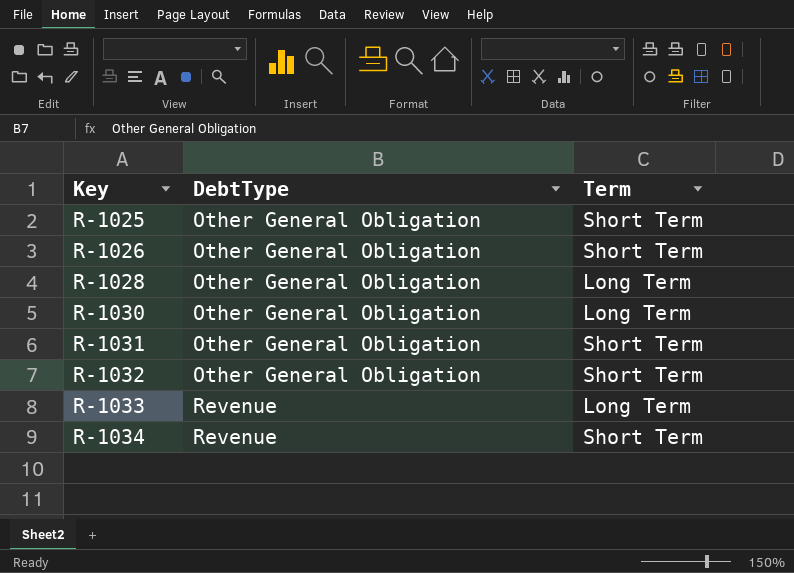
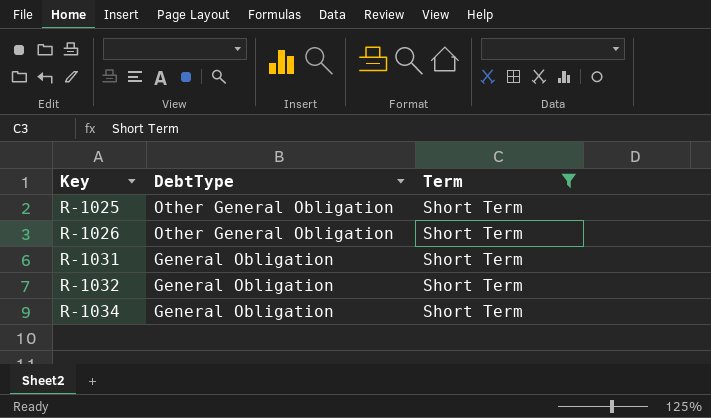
filter: none -> Term = Short Term
R-1031 | DebtType: Other General Obligation -> General Obligation
R-1032 | DebtType: Other General Obligation -> General Obligation
R-1034 | DebtType: Revenue -> General Obligation

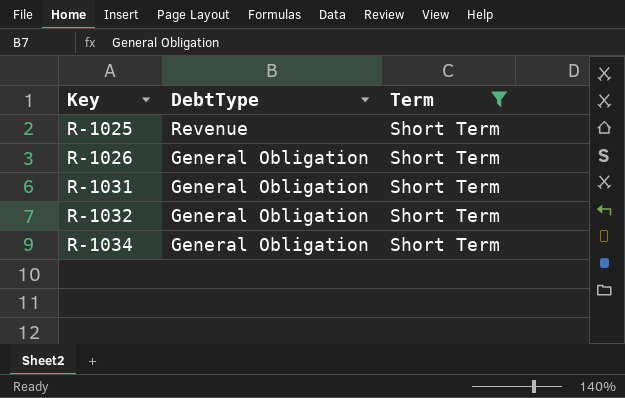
R-1025 | DebtType: Other General Obligation -> Revenue
R-1026 | DebtType: Other General Obligation -> General Obligation

